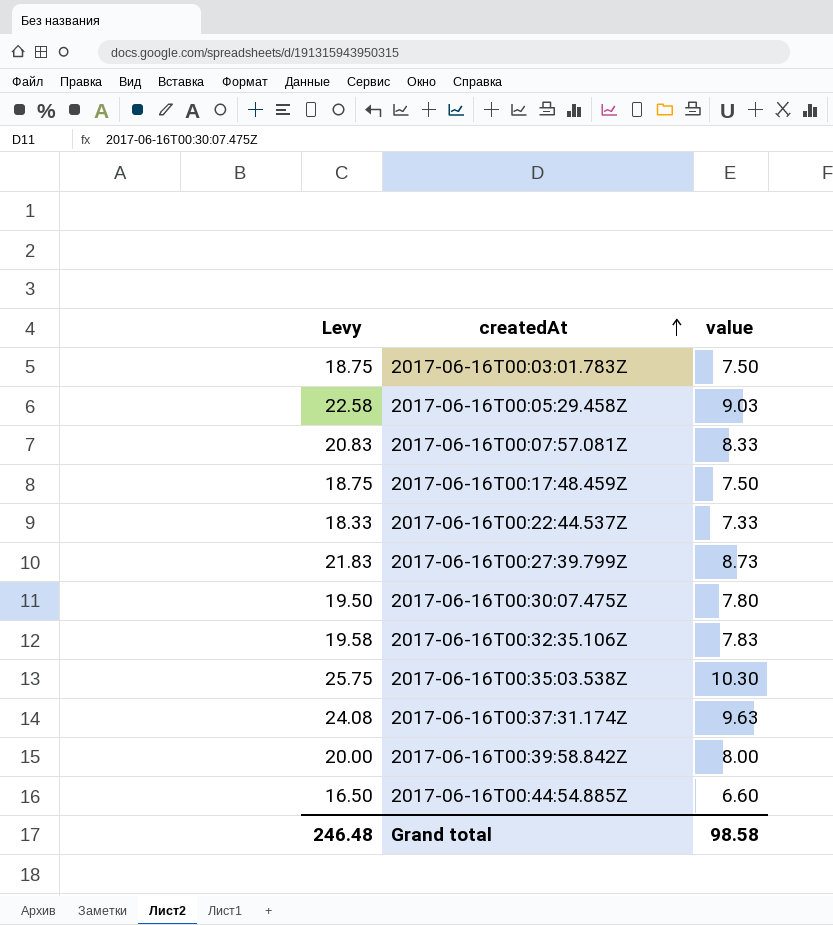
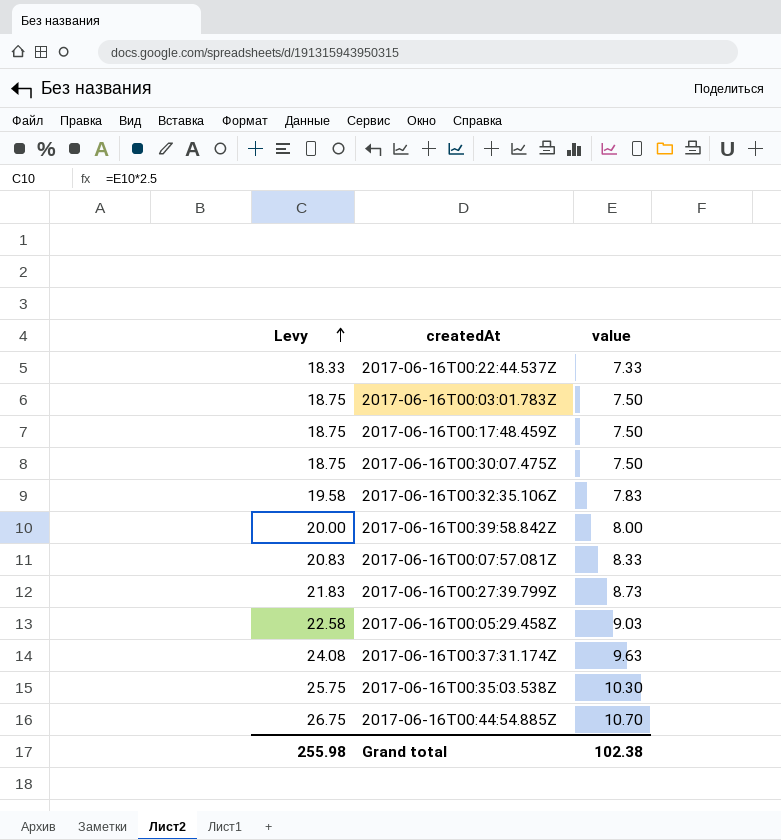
row order: createdAt ascending -> Levy ascending
2017-06-16T00:30:07.475Z | Levy: 19.50 -> 18.75
2017-06-16T00:30:07.475Z | value: 7.80 -> 7.50
2017-06-16T00:44:54.885Z | Levy: 16.50 -> 26.75
2017-06-16T00:44:54.885Z | value: 6.60 -> 10.70
Grand total | Levy: 246.48 -> 255.98
Grand total | value: 98.58 -> 102.38

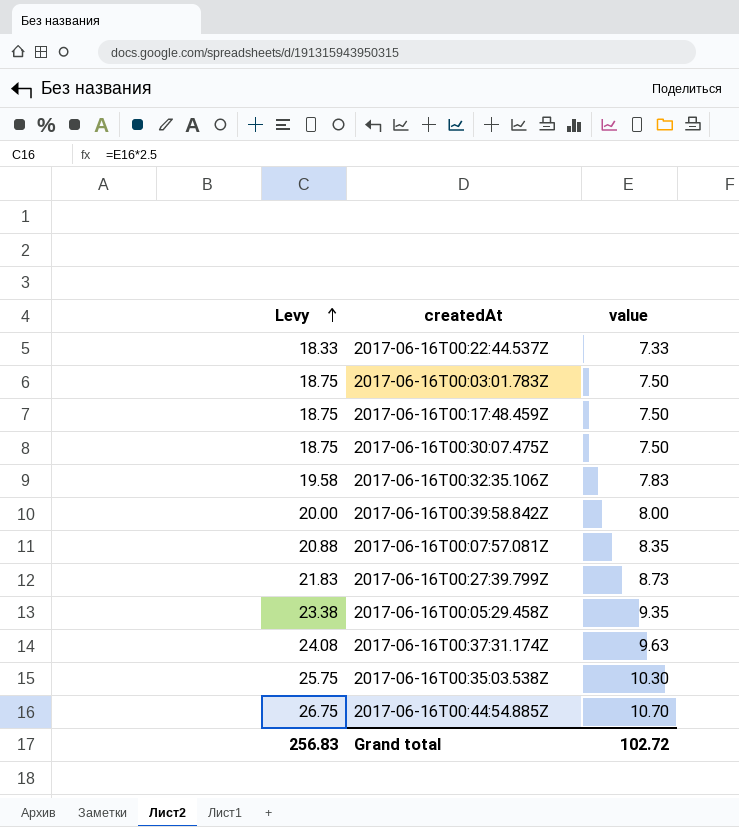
2017-06-16T00:07:57.081Z | Levy: 20.83 -> 20.88
2017-06-16T00:07:57.081Z | value: 8.33 -> 8.35
2017-06-16T00:05:29.458Z | Levy: 22.58 -> 23.38
2017-06-16T00:05:29.458Z | value: 9.03 -> 9.35
Grand total | Levy: 255.98 -> 256.83
Grand total | value: 102.38 -> 102.72

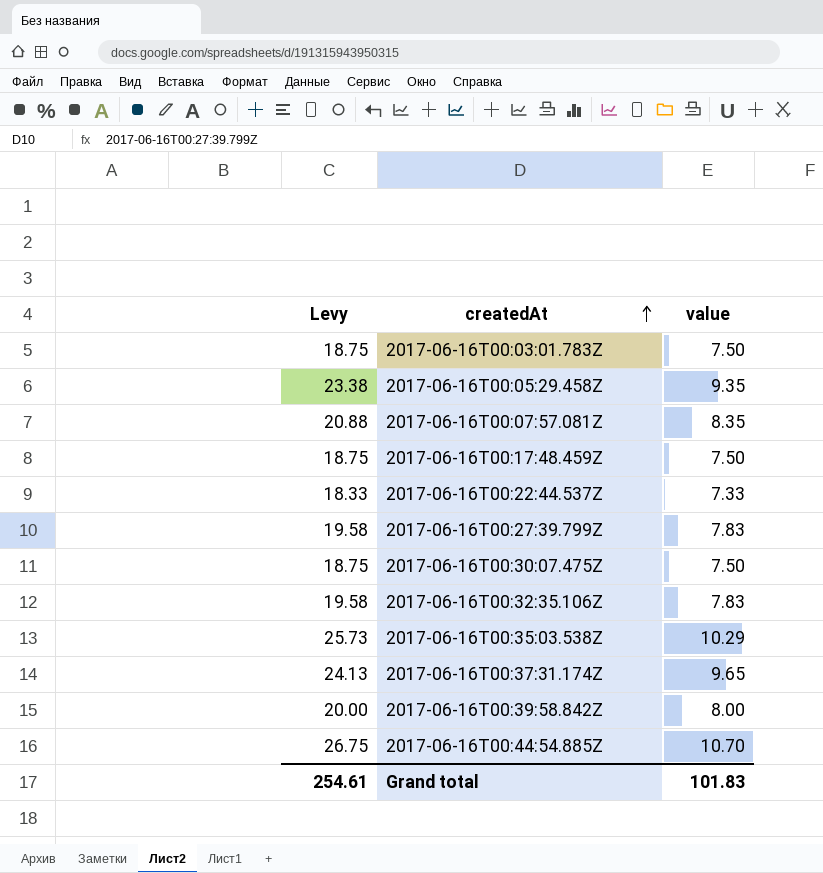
row order: Levy ascending -> createdAt ascending
2017-06-16T00:27:39.799Z | Levy: 21.83 -> 19.58
2017-06-16T00:27:39.799Z | value: 8.73 -> 7.83
2017-06-16T00:35:03.538Z | Levy: 25.75 -> 25.73
2017-06-16T00:35:03.538Z | value: 10.30 -> 10.29
2017-06-16T00:37:31.174Z | Levy: 24.08 -> 24.13
2017-06-16T00:37:31.174Z | value: 9.63 -> 9.65
Grand total | Levy: 256.83 -> 254.61
Grand total | value: 102.72 -> 101.83

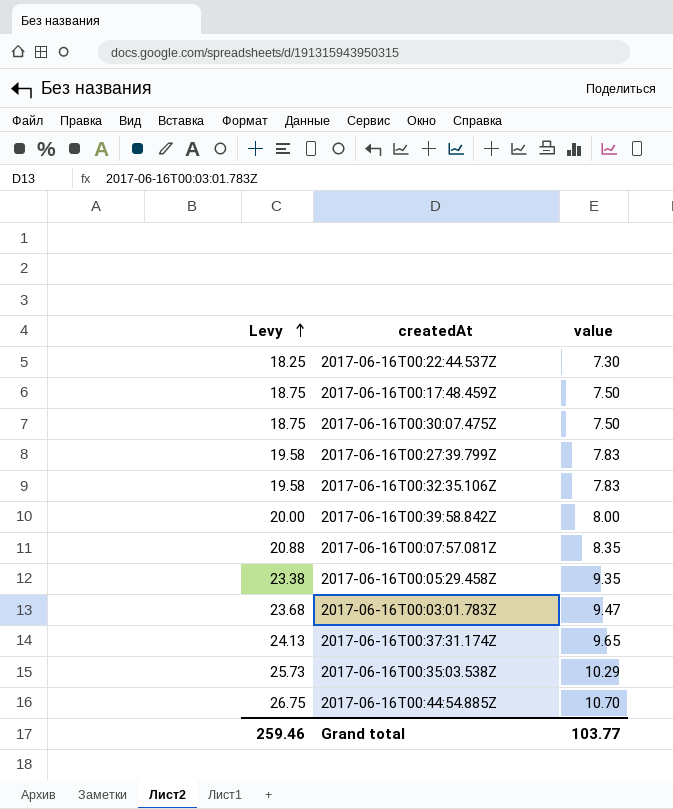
row order: createdAt ascending -> Levy ascending
2017-06-16T00:22:44.537Z | Levy: 18.33 -> 18.25
2017-06-16T00:22:44.537Z | value: 7.33 -> 7.30
2017-06-16T00:03:01.783Z | Levy: 18.75 -> 23.68
2017-06-16T00:03:01.783Z | value: 7.50 -> 9.47
Grand total | Levy: 254.61 -> 259.46
Grand total | value: 101.83 -> 103.77

